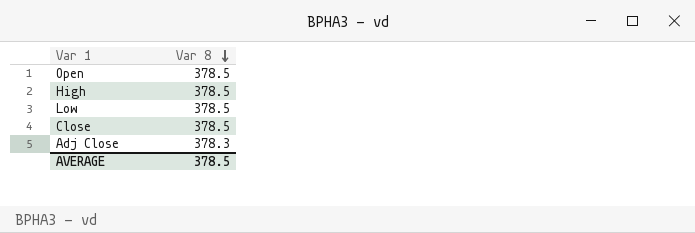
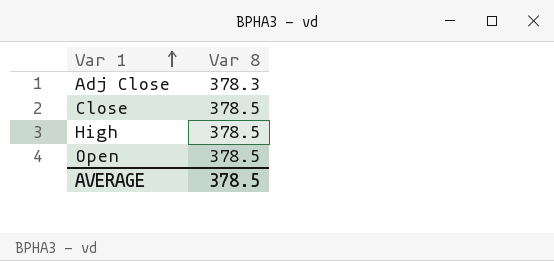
row order: Var 8 descending -> Var 1 ascending
row Low: 378.5 -> none

